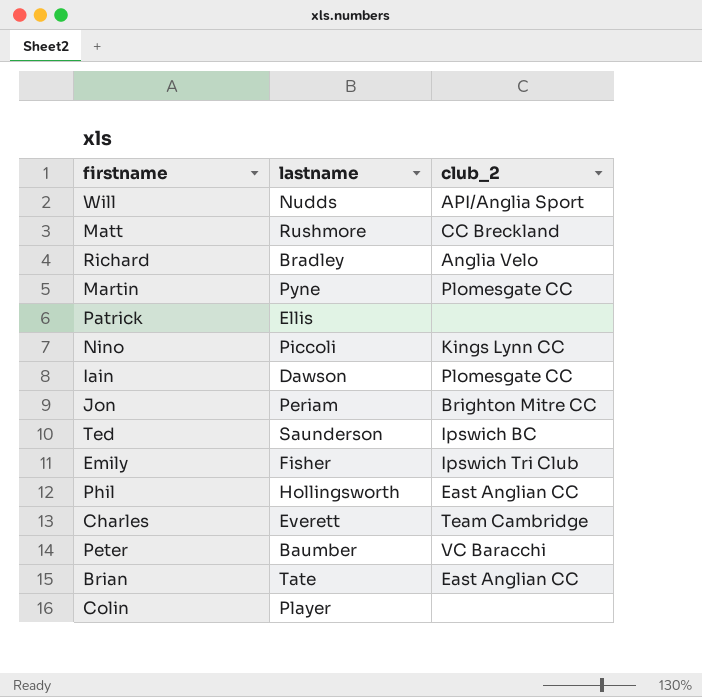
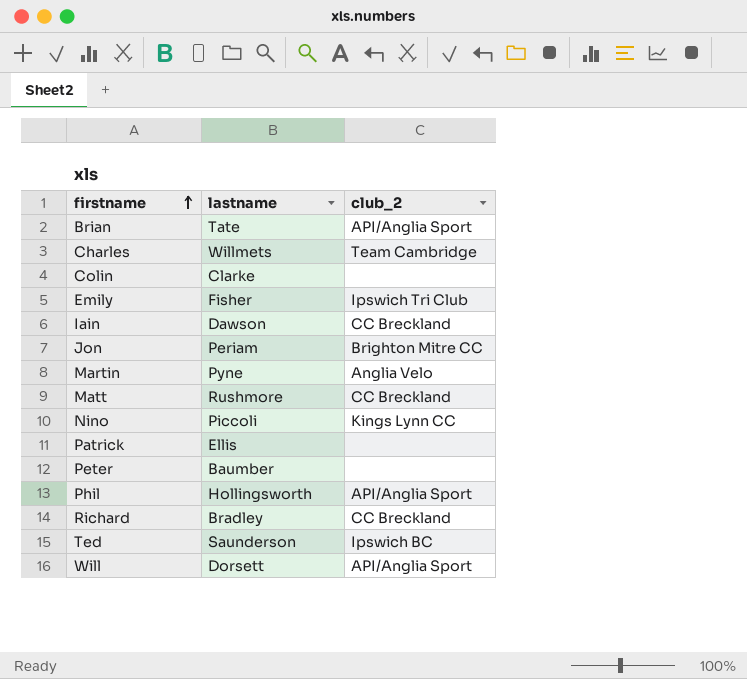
row order: none -> firstname ascending
Brian | club_2: East Anglian CC -> API/Anglia Sport
Charles | lastname: Everett -> Willmets
Colin | lastname: Player -> Clarke
Iain | club_2: Plomesgate CC -> CC Breckland
Martin | club_2: Plomesgate CC -> Anglia Velo
Peter | club_2: VC Baracchi -> none
Phil | club_2: East Anglian CC -> API/Anglia Sport
Richard | club_2: Anglia Velo -> CC Breckland
Will | lastname: Nudds -> Dorsett

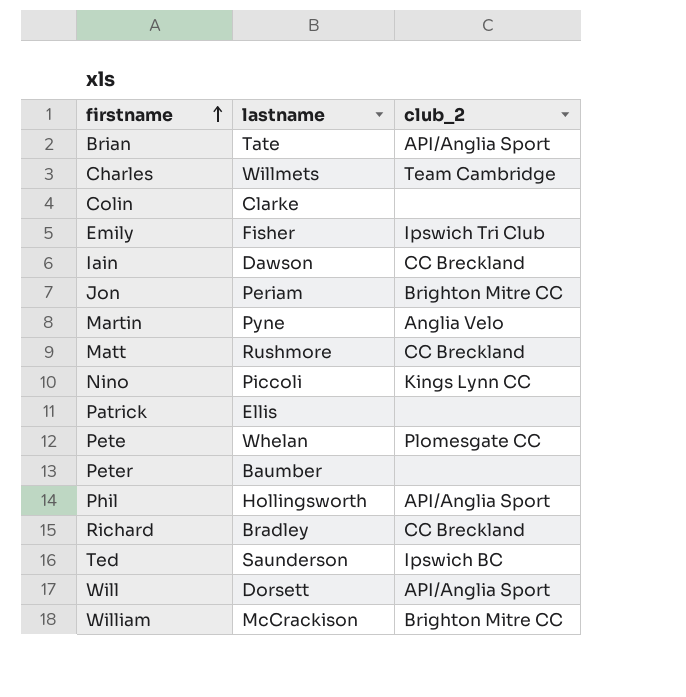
row Pete: none -> Whelan | Plomesgate CC
row William: none -> McCrackison | Brighton Mitre CC

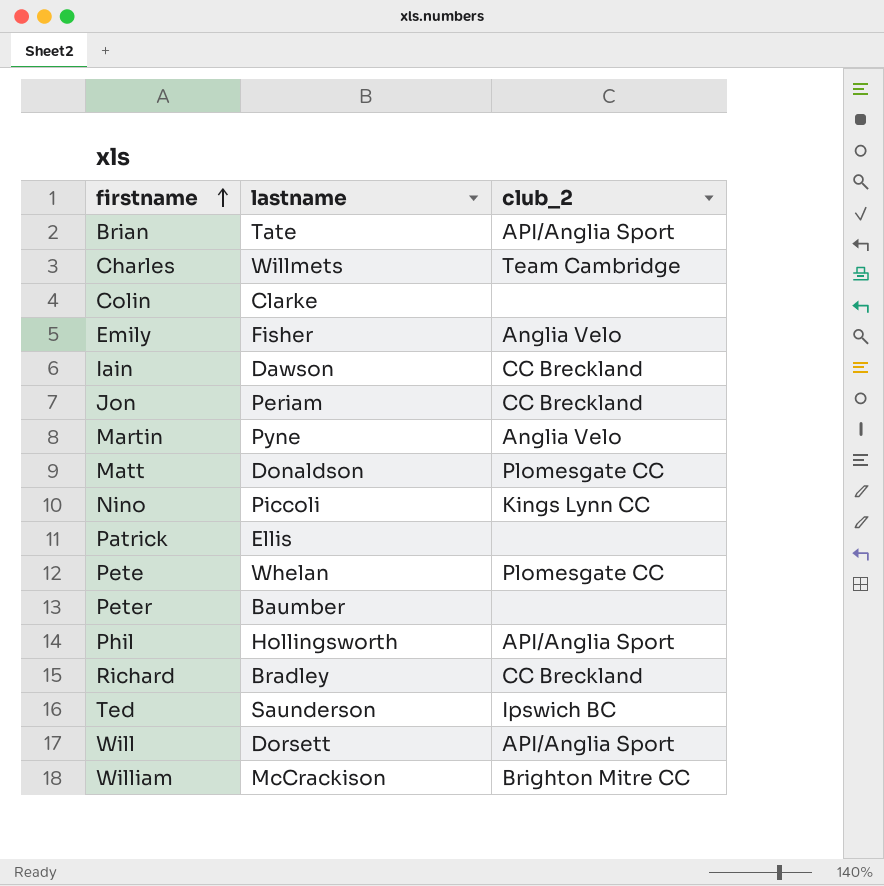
Emily | club_2: Ipswich Tri Club -> Anglia Velo
Jon | club_2: Brighton Mitre CC -> CC Breckland
Matt | lastname: Rushmore -> Donaldson
Matt | club_2: CC Breckland -> Plomesgate CC

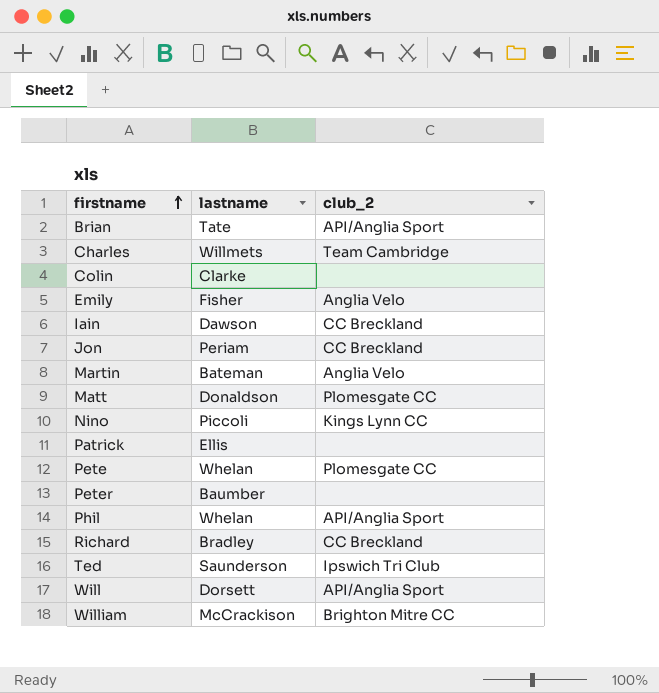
Martin | lastname: Pyne -> Bateman
Phil | lastname: Hollingsworth -> Whelan
Ted | club_2: Ipswich BC -> Ipswich Tri Club

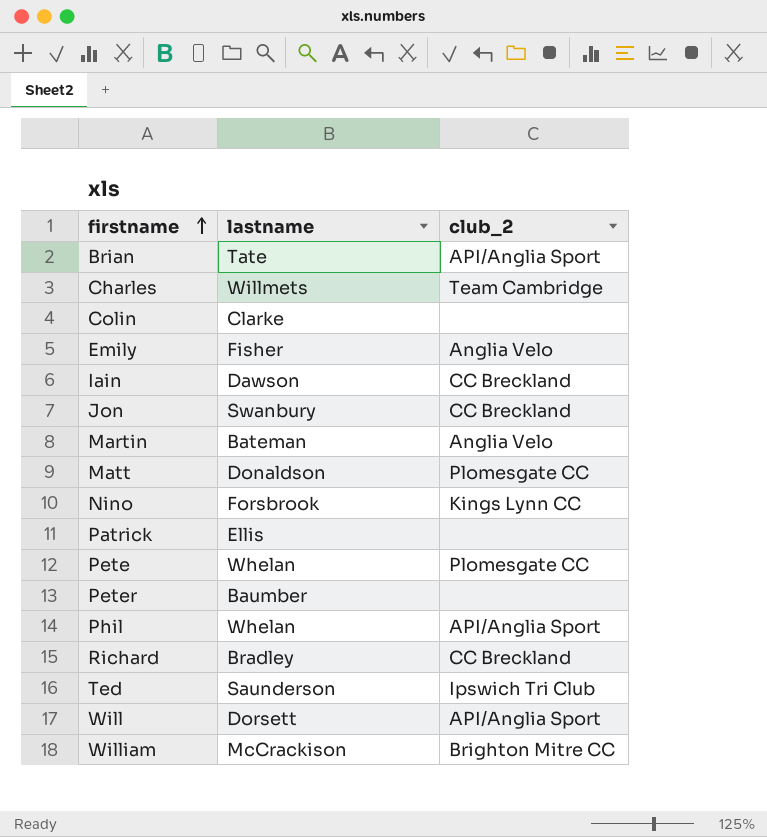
Jon | lastname: Periam -> Swanbury
Nino | lastname: Piccoli -> Forsbrook

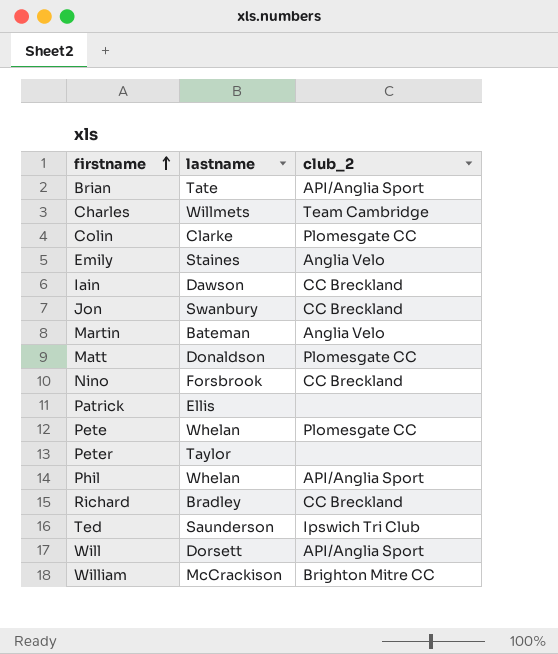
Colin | club_2: none -> Plomesgate CC
Emily | lastname: Fisher -> Staines
Nino | club_2: Kings Lynn CC -> CC Breckland
Peter | lastname: Baumber -> Taylor

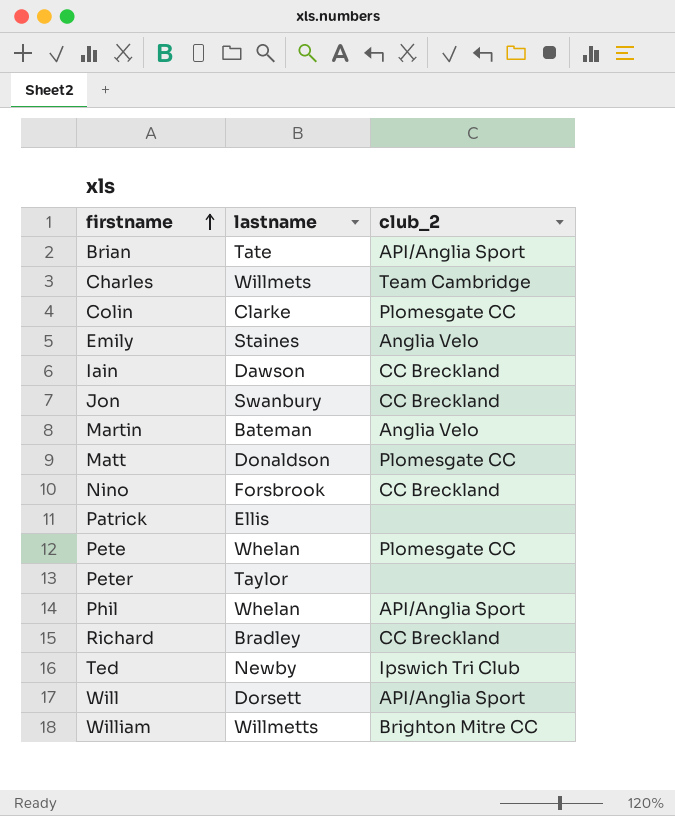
Ted | lastname: Saunderson -> Newby
William | lastname: McCrackison -> Willmetts

